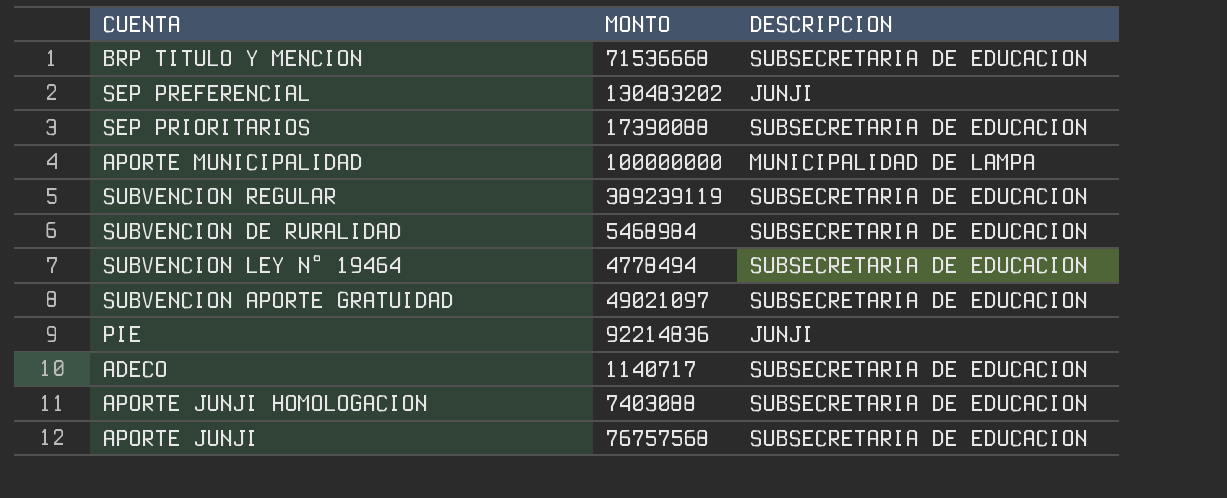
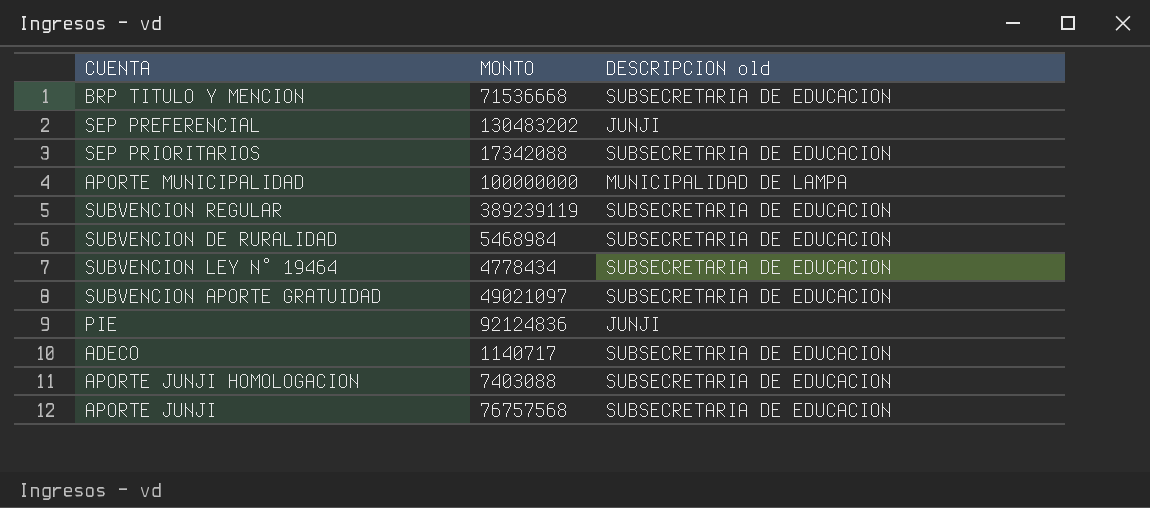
column name: DESCRIPCION -> DESCRIPCION old
SEP PRIORITARIOS | MONTO: 17390088 -> 17342088
SUBVENCION LEY N° 19464 | MONTO: 4778494 -> 4778434
PIE | MONTO: 92214836 -> 92124836

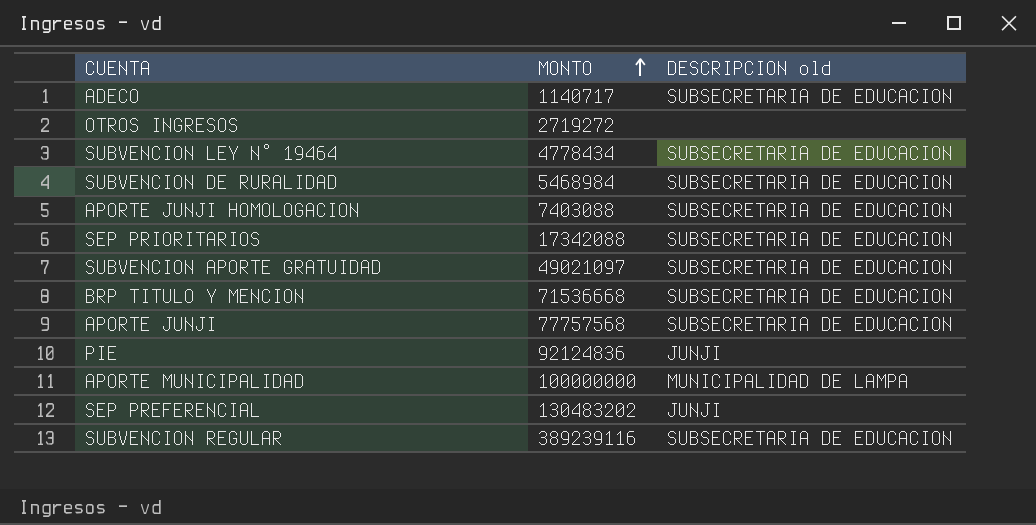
row order: none -> MONTO ascending
row OTROS INGRESOS: none -> 2719272 | none
APORTE JUNJI | MONTO: 76757568 -> 77757568
SUBVENCION REGULAR | MONTO: 389239119 -> 389239116

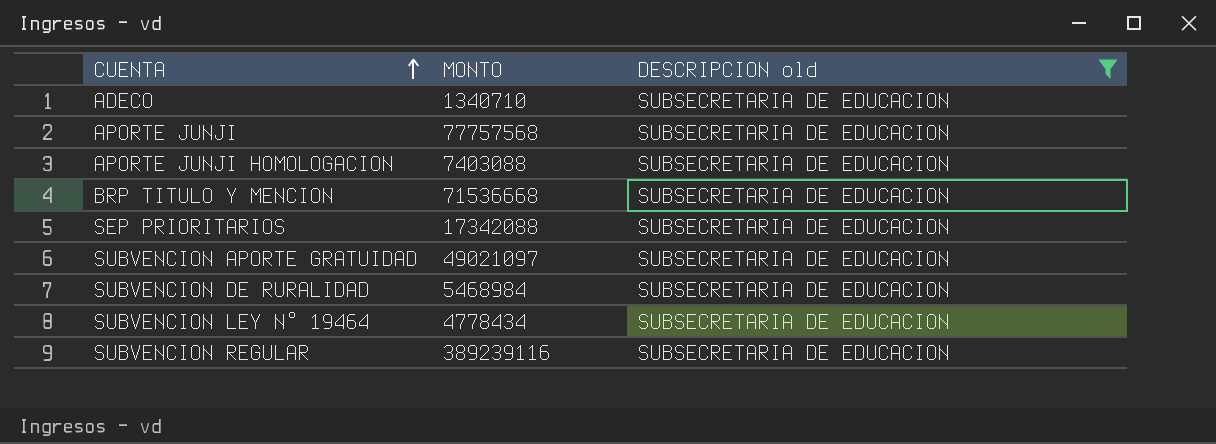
filter: none -> DESCRIPCION old = SUBSECRETARIA DE EDUCACION
row order: MONTO ascending -> CUENTA ascending
ADECO | MONTO: 1140717 -> 1340710

